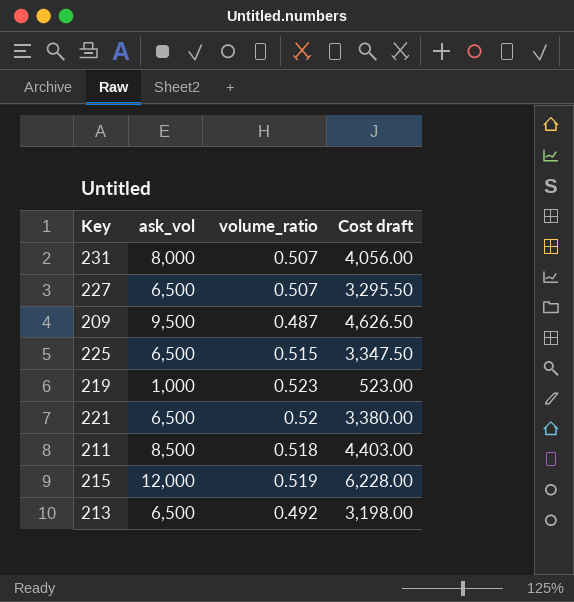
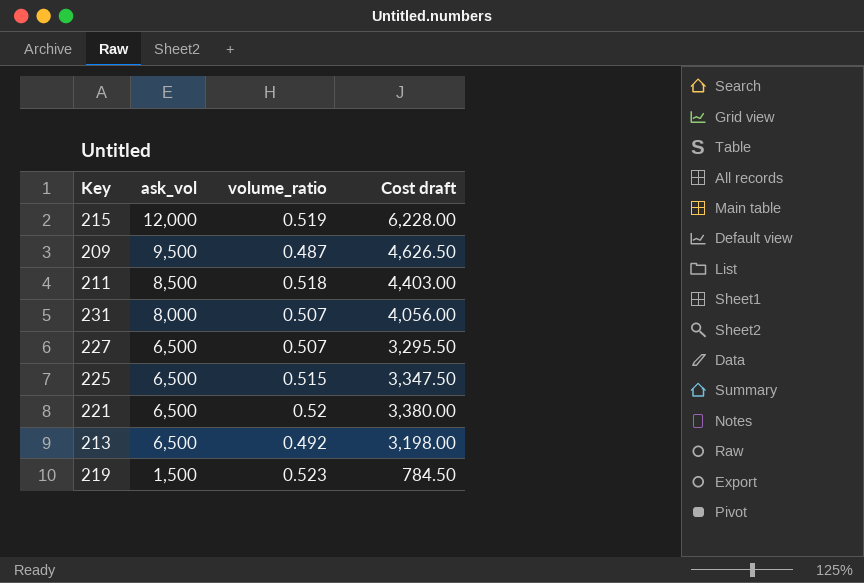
row order: none -> ask_vol descending
219 | ask_vol: 1,000 -> 1,500
219 | Cost draft: 523.00 -> 784.50

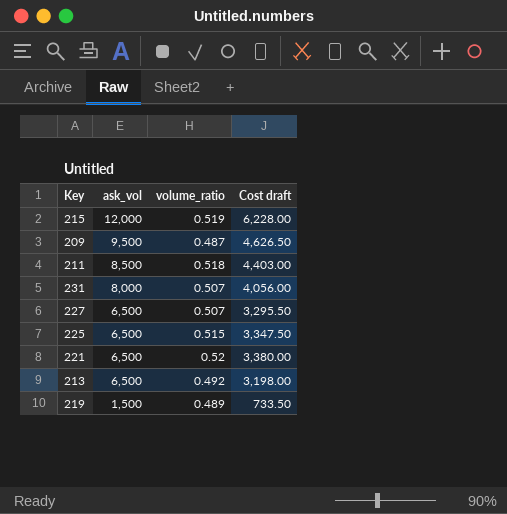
219 | volume_ratio: 0.523 -> 0.489
219 | Cost draft: 784.50 -> 733.50

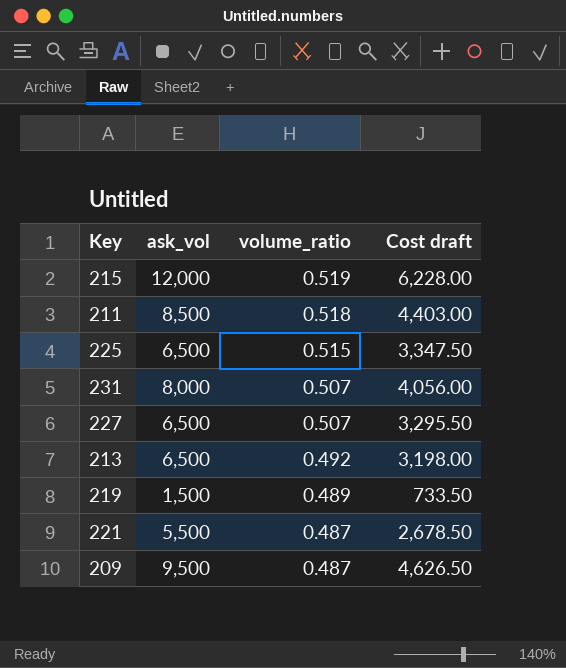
row order: ask_vol descending -> volume_ratio descending
221 | ask_vol: 6,500 -> 5,500
221 | volume_ratio: 0.52 -> 0.487
221 | Cost draft: 3,380.00 -> 2,678.50

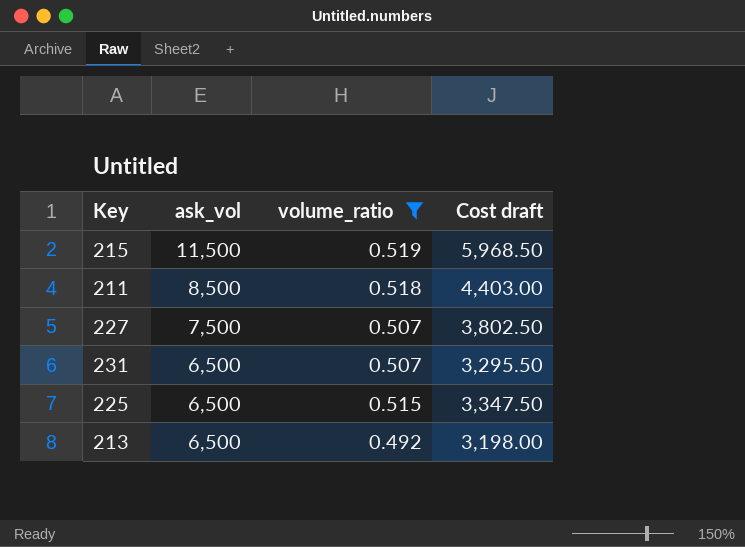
filter: none -> volume_ratio >= 0.492
row order: volume_ratio descending -> ask_vol descending
215 | ask_vol: 12,000 -> 11,500
215 | Cost draft: 6,228.00 -> 5,968.50
227 | ask_vol: 6,500 -> 7,500
227 | Cost draft: 3,295.50 -> 3,802.50
231 | ask_vol: 8,000 -> 6,500
231 | Cost draft: 4,056.00 -> 3,295.50

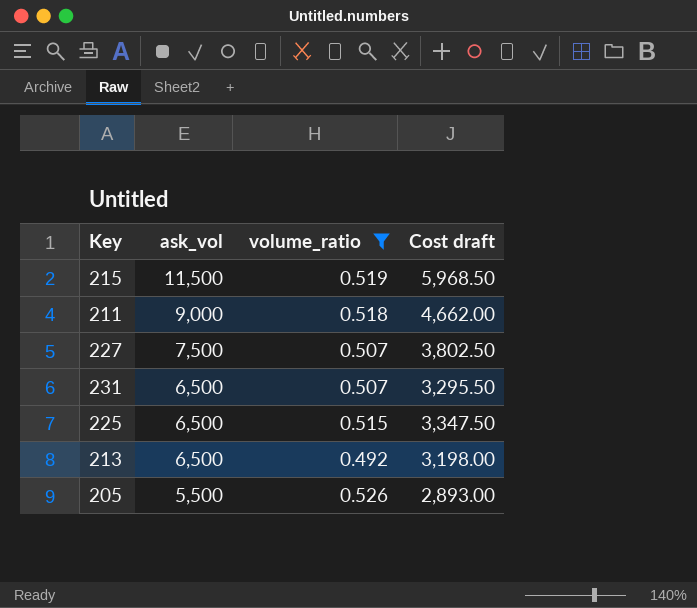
211 | ask_vol: 8,500 -> 9,000
211 | Cost draft: 4,403.00 -> 4,662.00
row 205: none -> 5,500 | 0.526 | 2,893.00

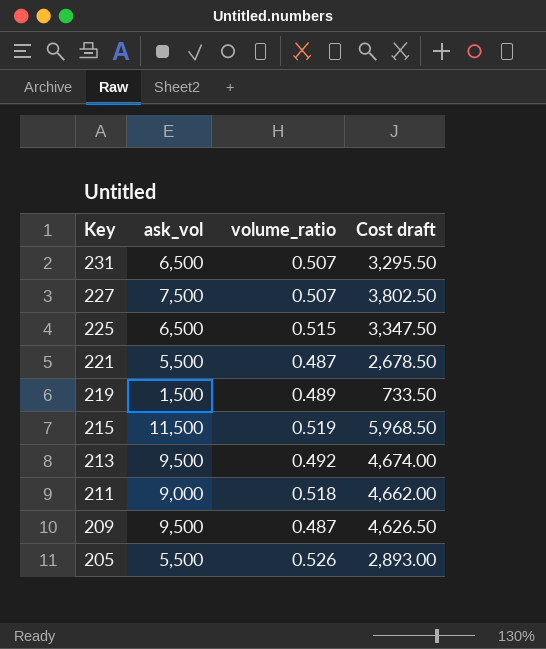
filter: volume_ratio >= 0.492 -> none
row order: ask_vol descending -> Key descending
213 | ask_vol: 6,500 -> 9,500
213 | Cost draft: 3,198.00 -> 4,674.00

